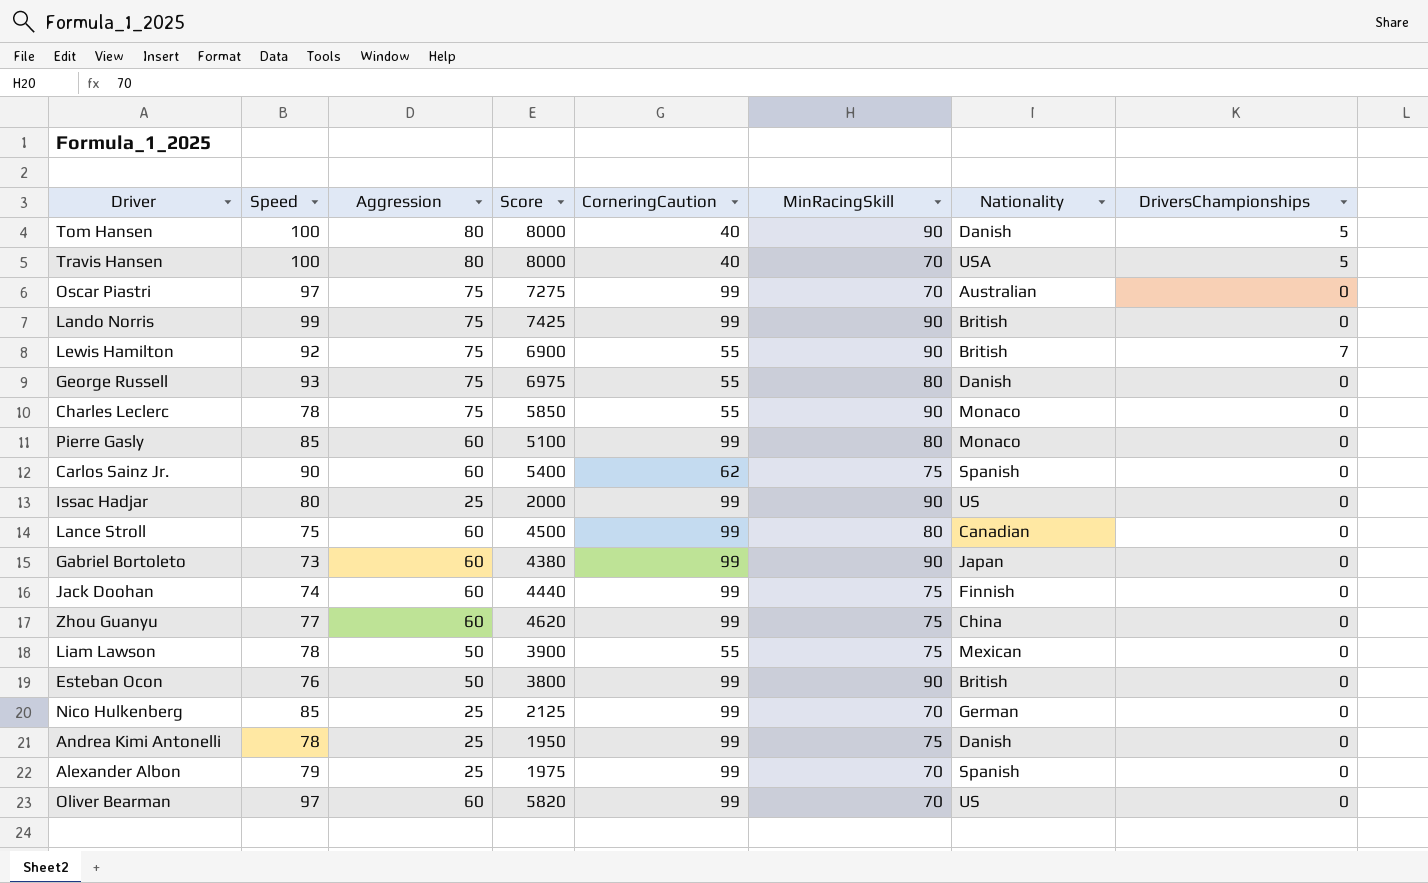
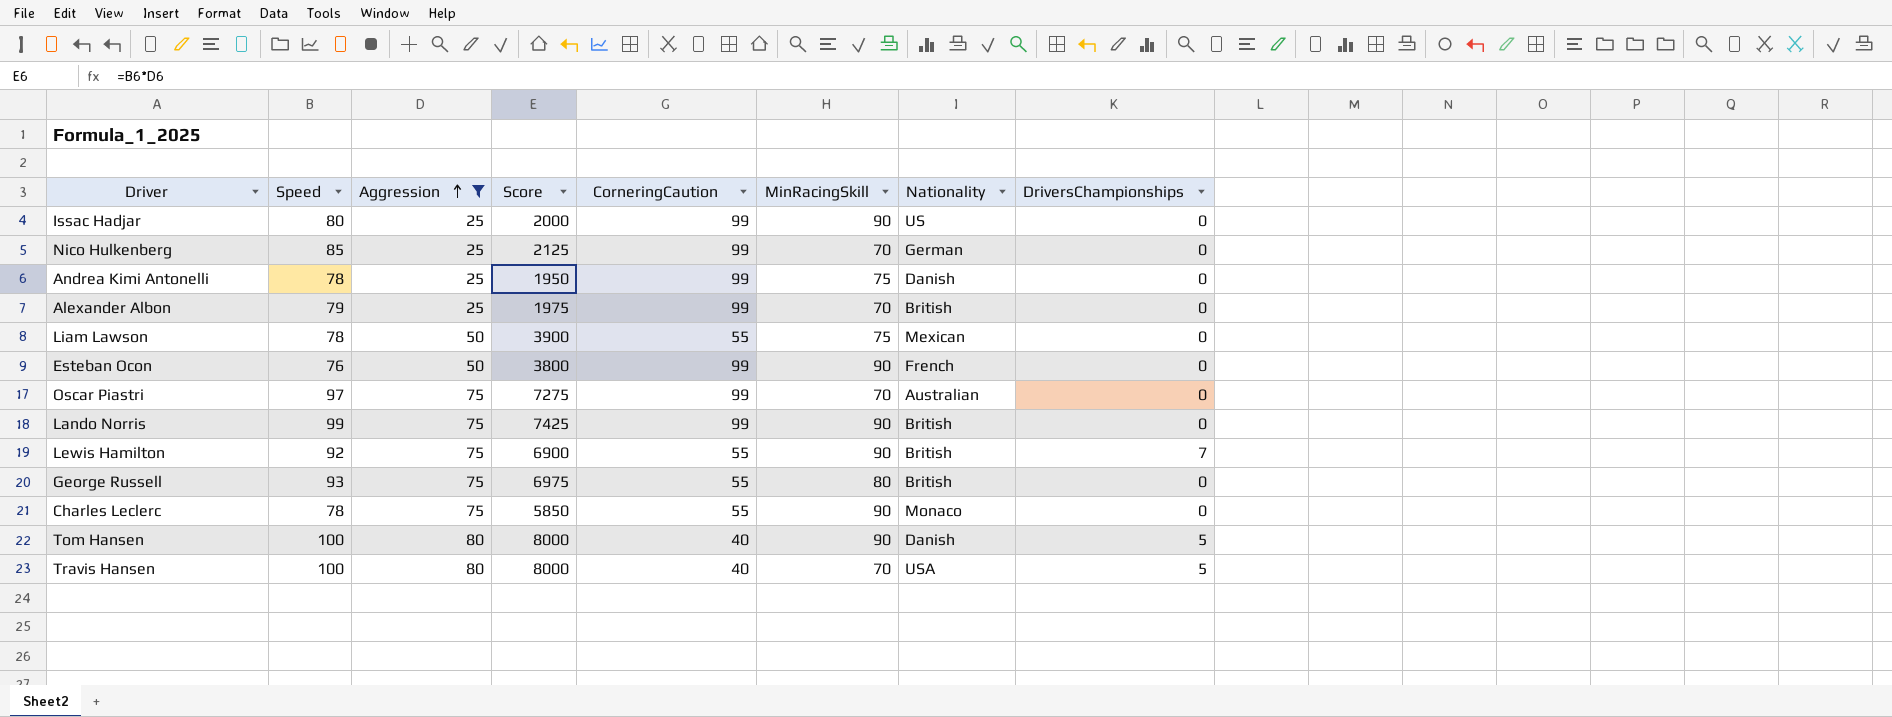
filter: none -> Aggression != 60
row order: none -> Aggression ascending
Alexander Albon | Nationality: Spanish -> British
Esteban Ocon | Nationality: British -> French
George Russell | Nationality: Danish -> British

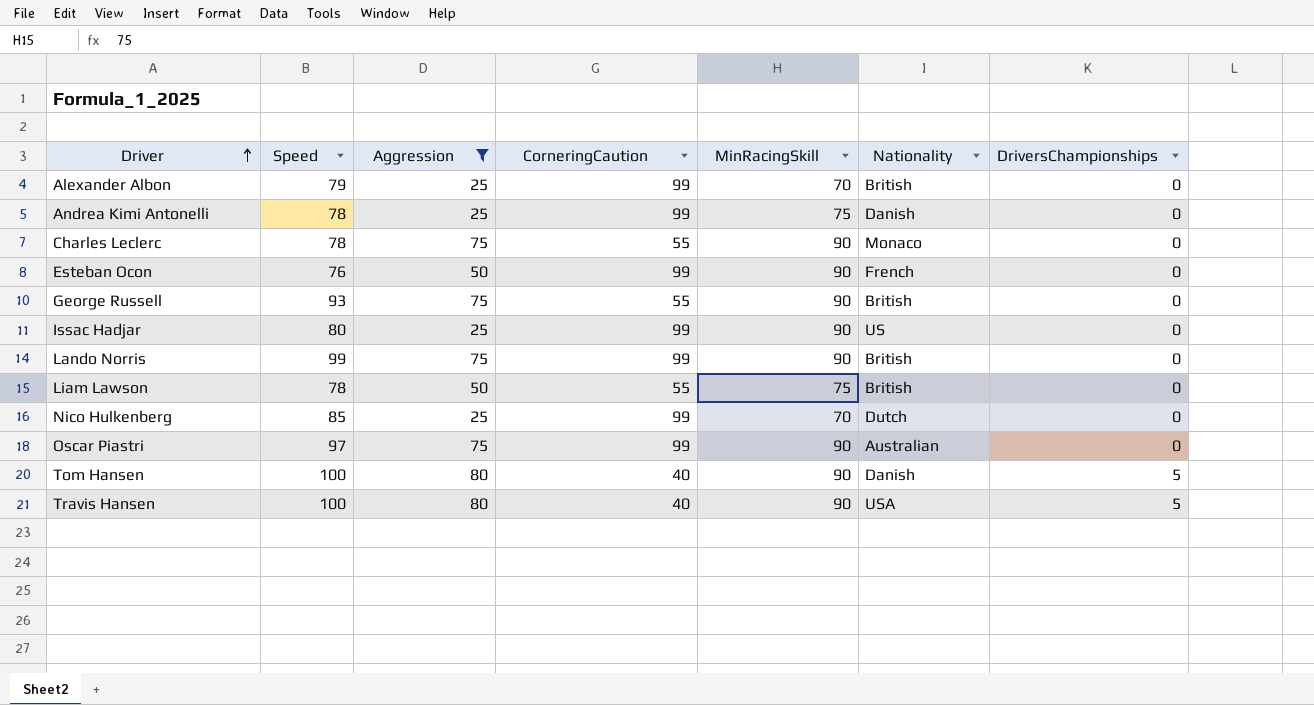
row order: Aggression ascending -> Driver ascending
column Score | formula: [Speed] * [Aggression] -> none
row Lewis Hamilton: 92 | 75 | 6900 | 55 | 90 | British | 7 -> none
George Russell | MinRacingSkill: 80 -> 90
Liam Lawson | Nationality: Mexican -> British
Nico Hulkenberg | Nationality: German -> Dutch
Oscar Piastri | MinRacingSkill: 70 -> 90
Travis Hansen | MinRacingSkill: 70 -> 90

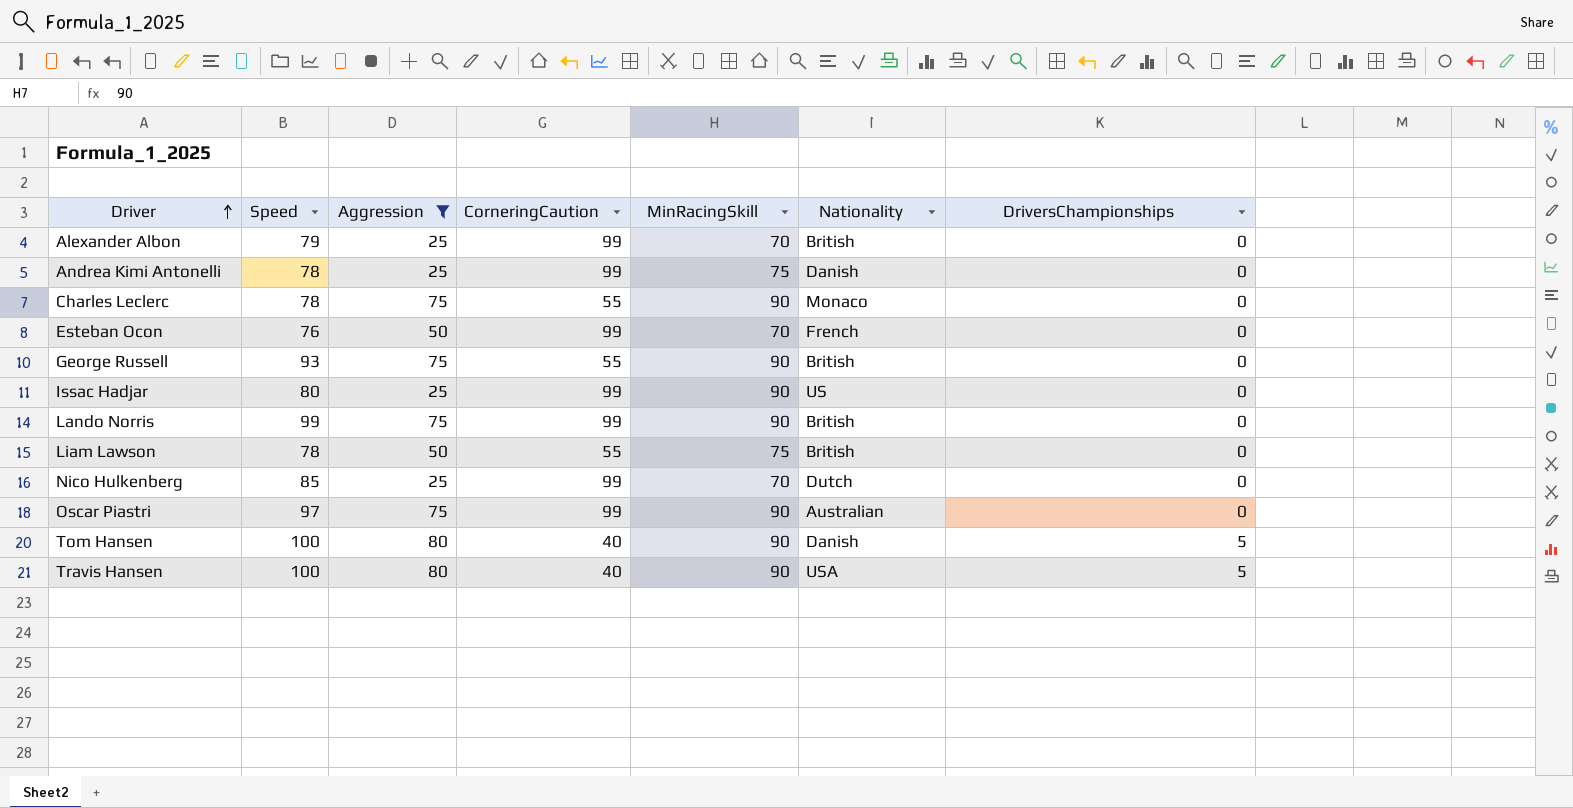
Esteban Ocon | MinRacingSkill: 90 -> 70

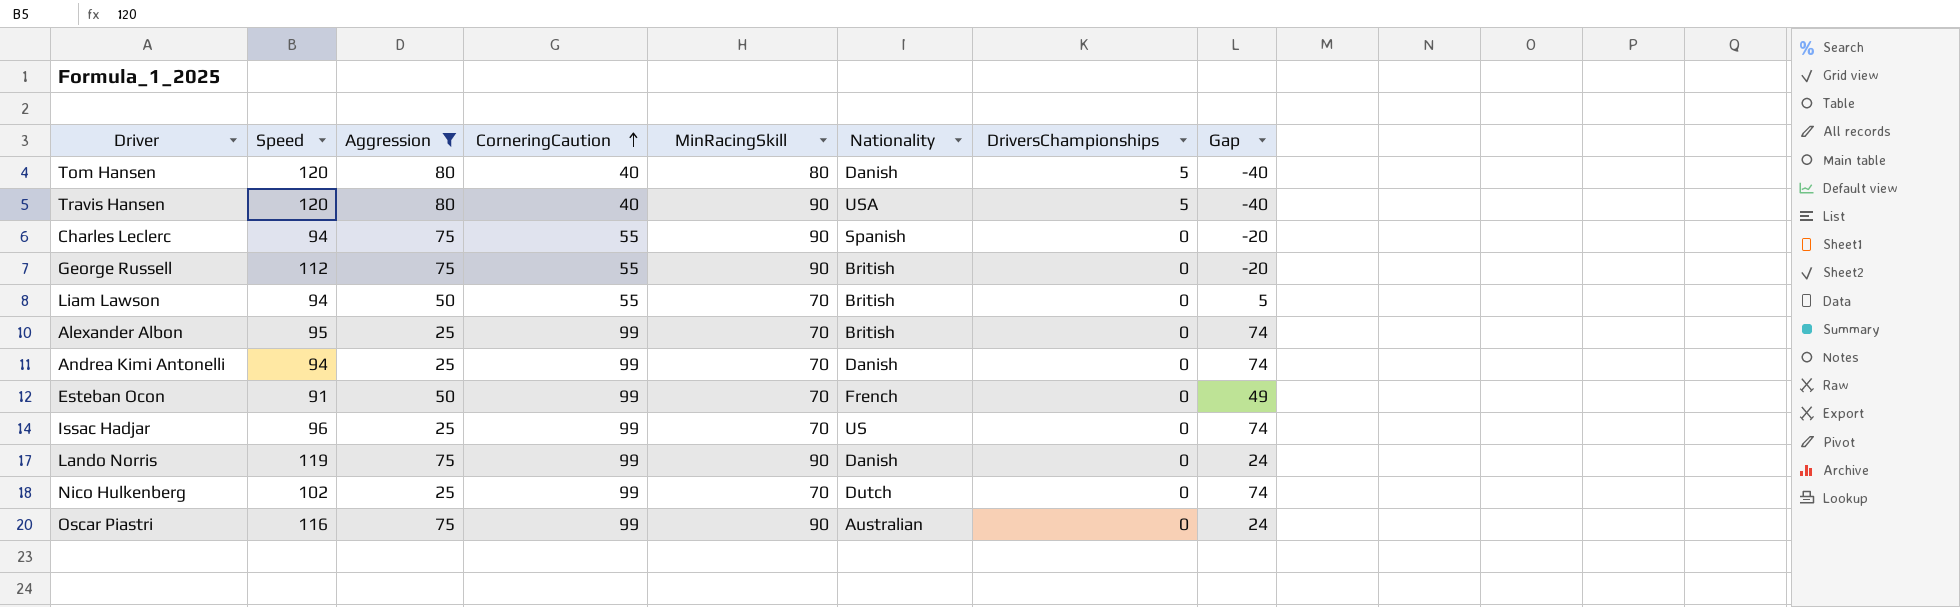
row order: Driver ascending -> CorneringCaution ascending
column Gap | formula: none -> [CorneringCaution] - [Aggression]
Tom Hansen | Speed: 100 -> 120
Tom Hansen | MinRacingSkill: 90 -> 80
Travis Hansen | Speed: 100 -> 120
Charles Leclerc | Speed: 78 -> 94
Charles Leclerc | Nationality: Monaco -> Spanish
George Russell | Speed: 93 -> 112
Liam Lawson | Speed: 78 -> 94
Liam Lawson | MinRacingSkill: 75 -> 70
Alexander Albon | Speed: 79 -> 95
Andrea Kimi Antonelli | Speed: 78 -> 94
Andrea Kimi Antonelli | MinRacingSkill: 75 -> 70
Esteban Ocon | Speed: 76 -> 91
Issac Hadjar | Speed: 80 -> 96
Issac Hadjar | MinRacingSkill: 90 -> 70
Lando Norris | Speed: 99 -> 119
Lando Norris | Nationality: British -> Danish
Nico Hulkenberg | Speed: 85 -> 102
Oscar Piastri | Speed: 97 -> 116

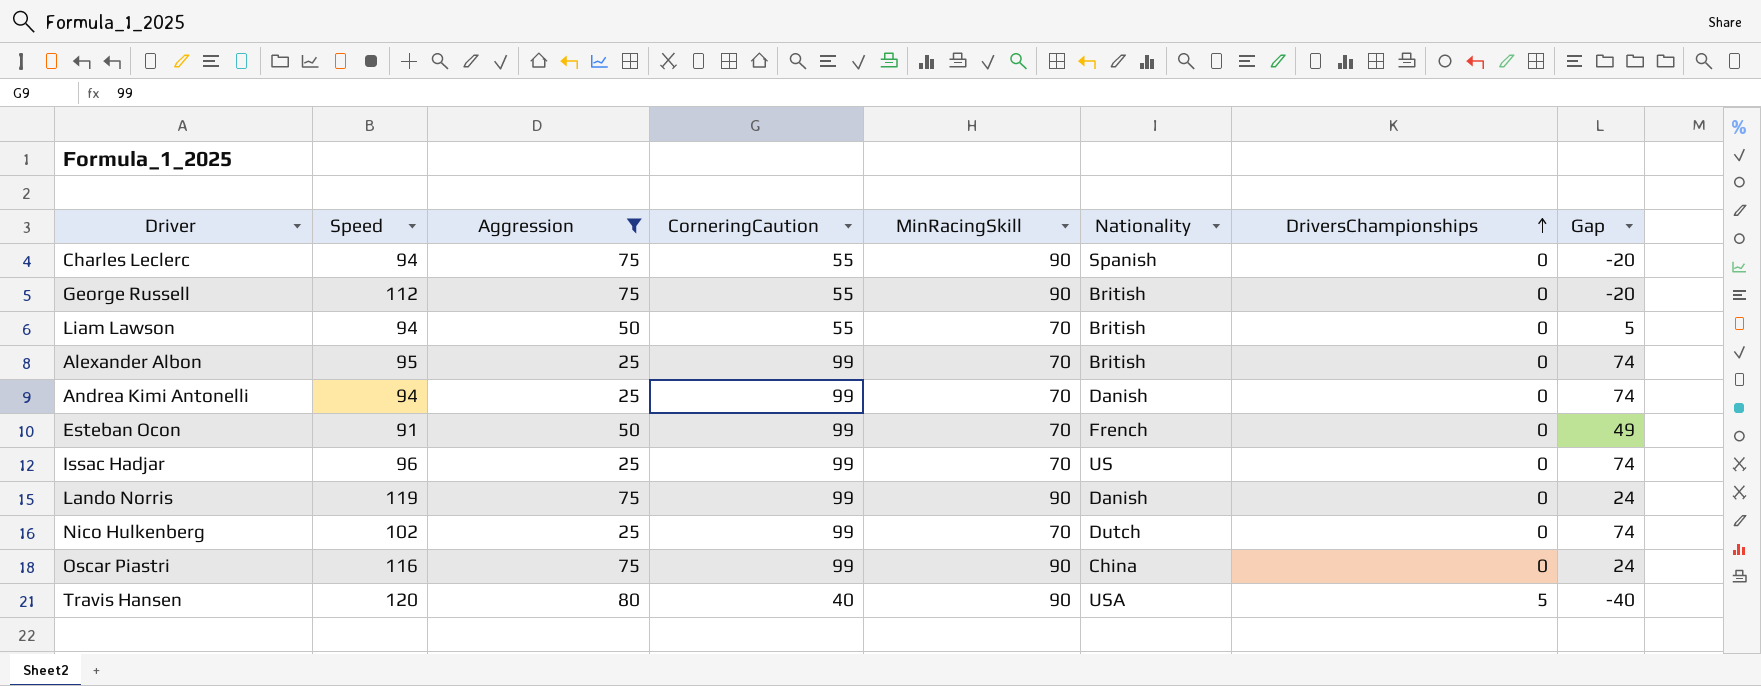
row order: CorneringCaution ascending -> DriversChampionships ascending
row Tom Hansen: 120 | 80 | 40 | 80 | Danish | 5 | -40 -> none
Oscar Piastri | Nationality: Australian -> China

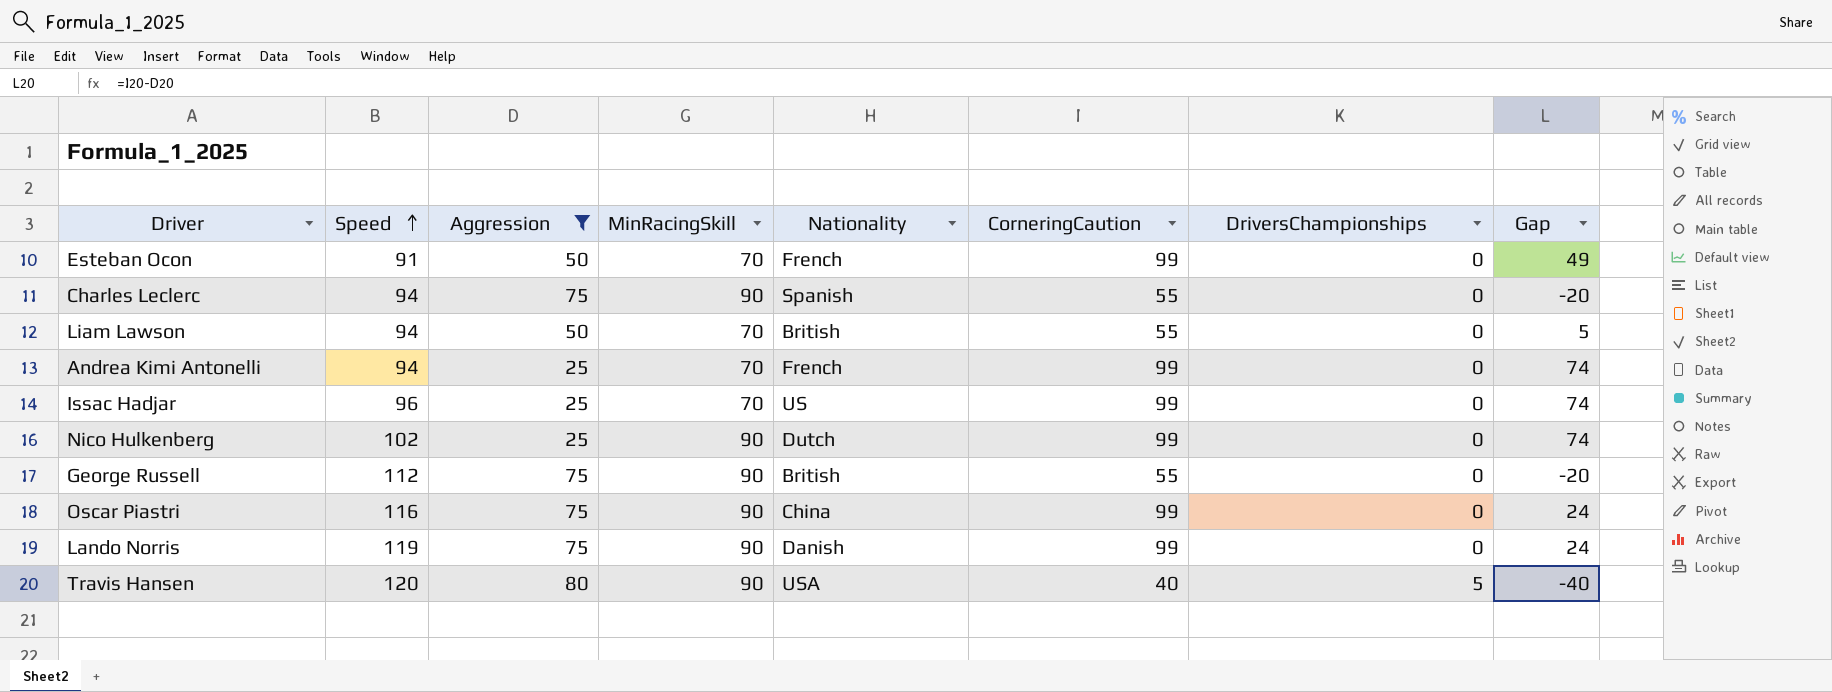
row order: DriversChampionships ascending -> Speed ascending
column CorneringCaution | position: 4 -> 6
row Alexander Albon: 95 | 25 | 99 | 70 | British | 0 | 74 -> none
Andrea Kimi Antonelli | Nationality: Danish -> French
Nico Hulkenberg | MinRacingSkill: 70 -> 90

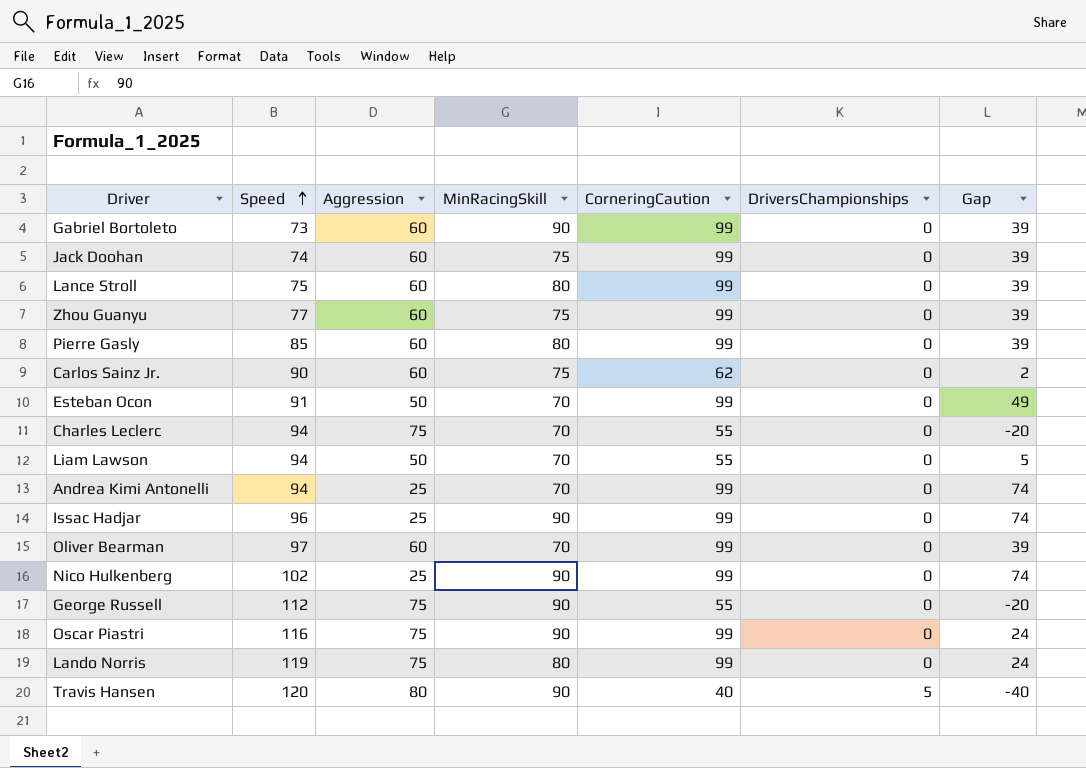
filter: Aggression != 60 -> none
column Nationality | position: 5 -> none
Charles Leclerc | MinRacingSkill: 90 -> 70
Issac Hadjar | MinRacingSkill: 70 -> 90
Lando Norris | MinRacingSkill: 90 -> 80

